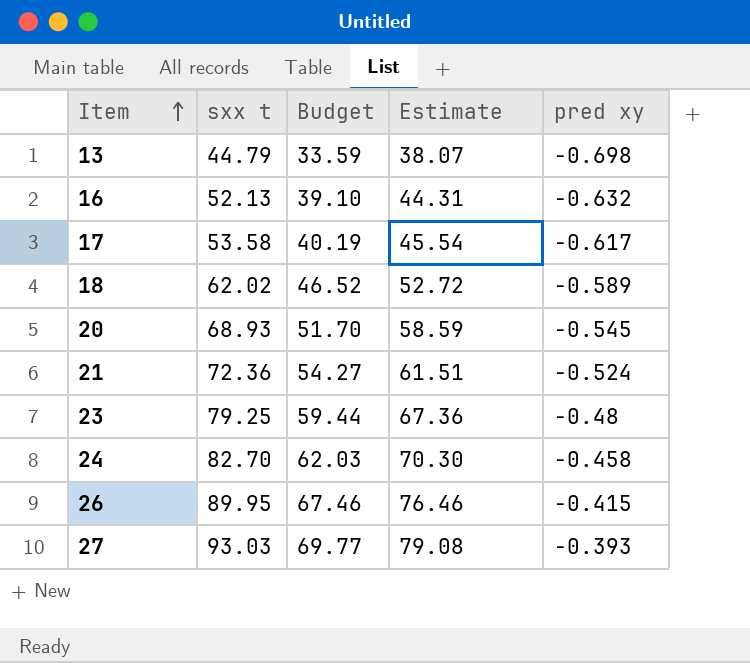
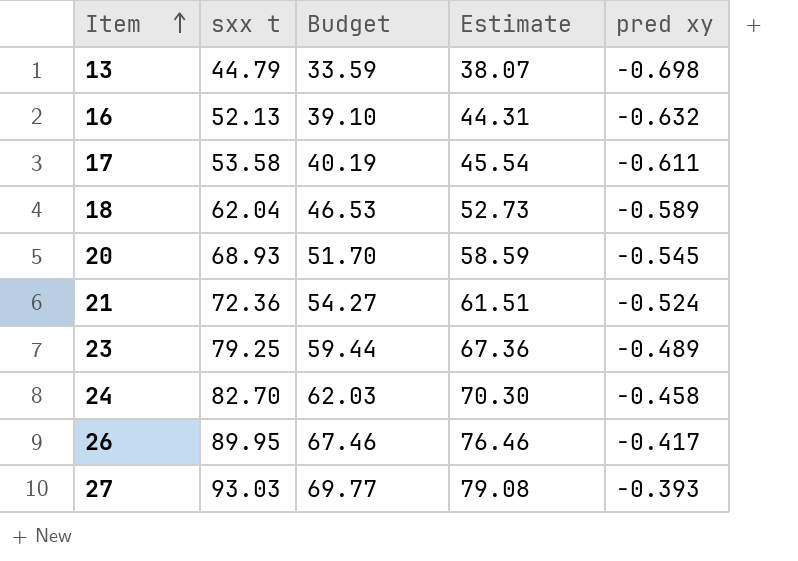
17 | pred xy: -0.617 -> -0.611
18 | sxx t: 62.02 -> 62.04
18 | Budget: 46.52 -> 46.53
18 | Estimate: 52.72 -> 52.73
23 | pred xy: -0.48 -> -0.489
26 | pred xy: -0.415 -> -0.417

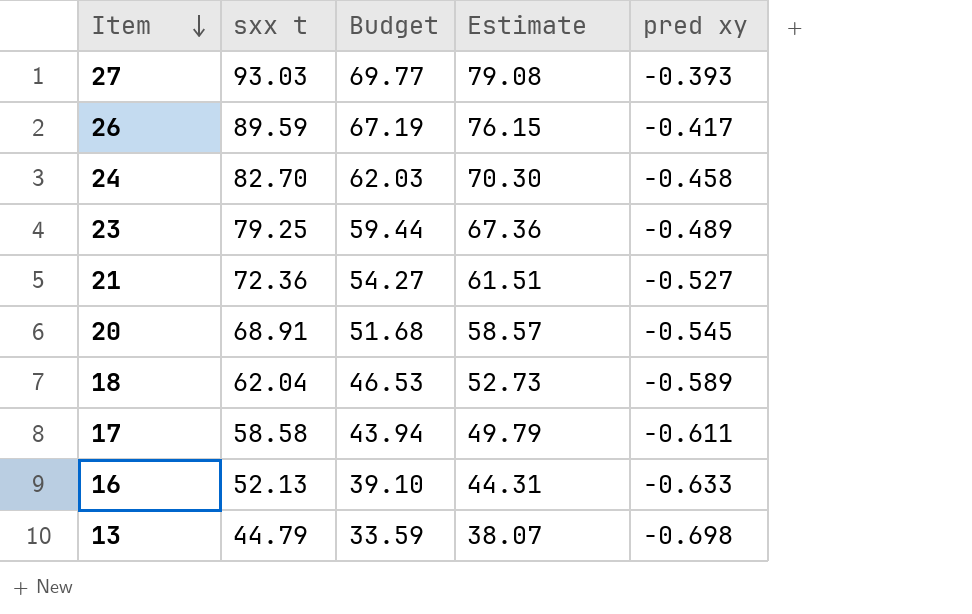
row order: Item ascending -> Item descending
26 | sxx t: 89.95 -> 89.59
26 | Budget: 67.46 -> 67.19
26 | Estimate: 76.46 -> 76.15
21 | pred xy: -0.524 -> -0.527
20 | sxx t: 68.93 -> 68.91
20 | Budget: 51.70 -> 51.68
20 | Estimate: 58.59 -> 58.57
17 | sxx t: 53.58 -> 58.58
17 | Budget: 40.19 -> 43.94
17 | Estimate: 45.54 -> 49.79
16 | pred xy: -0.632 -> -0.633

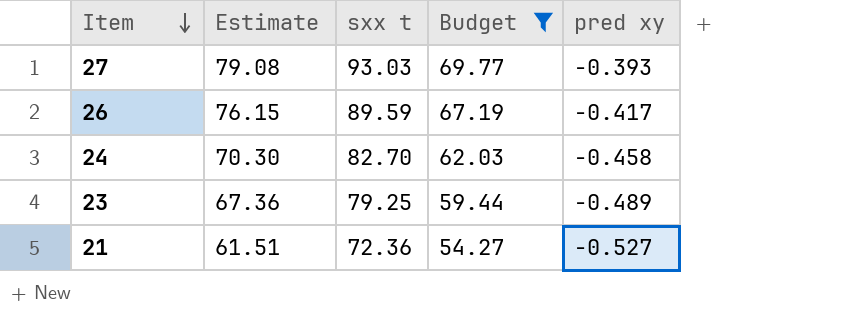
filter: none -> Budget >= 54.27
column Estimate | position: 4 -> 2

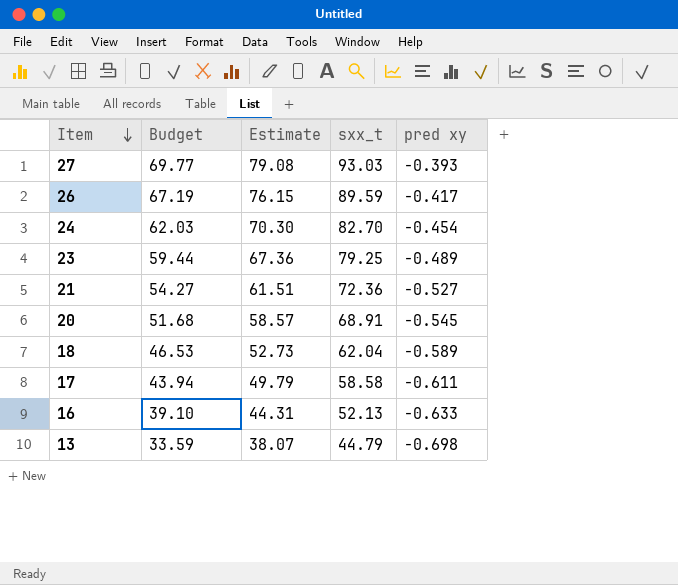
filter: Budget >= 54.27 -> none
column Budget | position: 4 -> 2
column name: sxx t -> sxx_t
24 | pred xy: -0.458 -> -0.454

